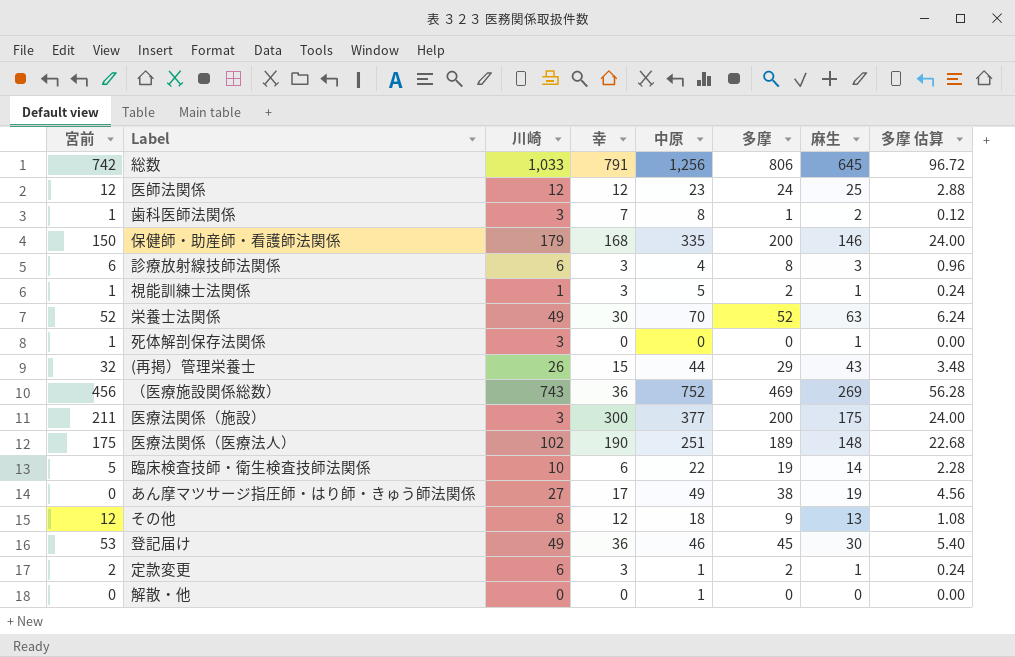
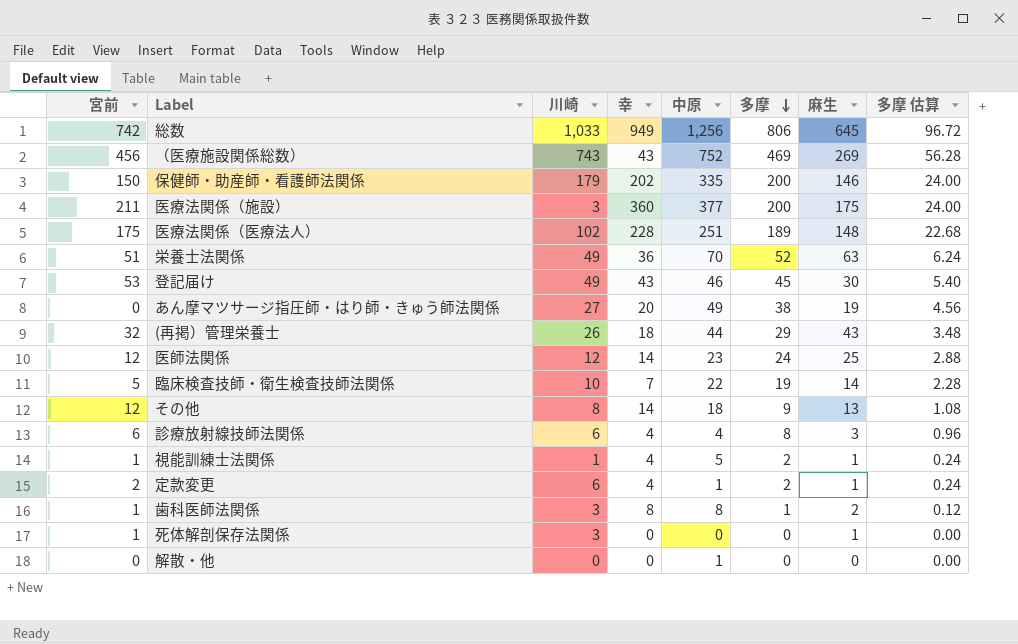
row order: none -> 多摩 descending
総数 | 幸: 791 -> 949
（医療施設関係総数） | 幸: 36 -> 43
保健師・助産師・看護師法関係 | 幸: 168 -> 202
医療法関係（施設） | 幸: 300 -> 360
医療法関係（医療法人） | 幸: 190 -> 228
栄養士法関係 | 宮前: 52 -> 51
栄養士法関係 | 幸: 30 -> 36
登記届け | 幸: 36 -> 43
あん摩マツサージ指圧師・はり師・きゅう師法関係 | 幸: 17 -> 20
(再掲）管理栄養士 | 幸: 15 -> 18
医師法関係 | 幸: 12 -> 14
臨床検査技師・衛生検査技師法関係 | 幸: 6 -> 7
その他 | 幸: 12 -> 14
診療放射線技師法関係 | 幸: 3 -> 4
視能訓練士法関係 | 幸: 3 -> 4
定款変更 | 幸: 3 -> 4
歯科医師法関係 | 幸: 7 -> 8

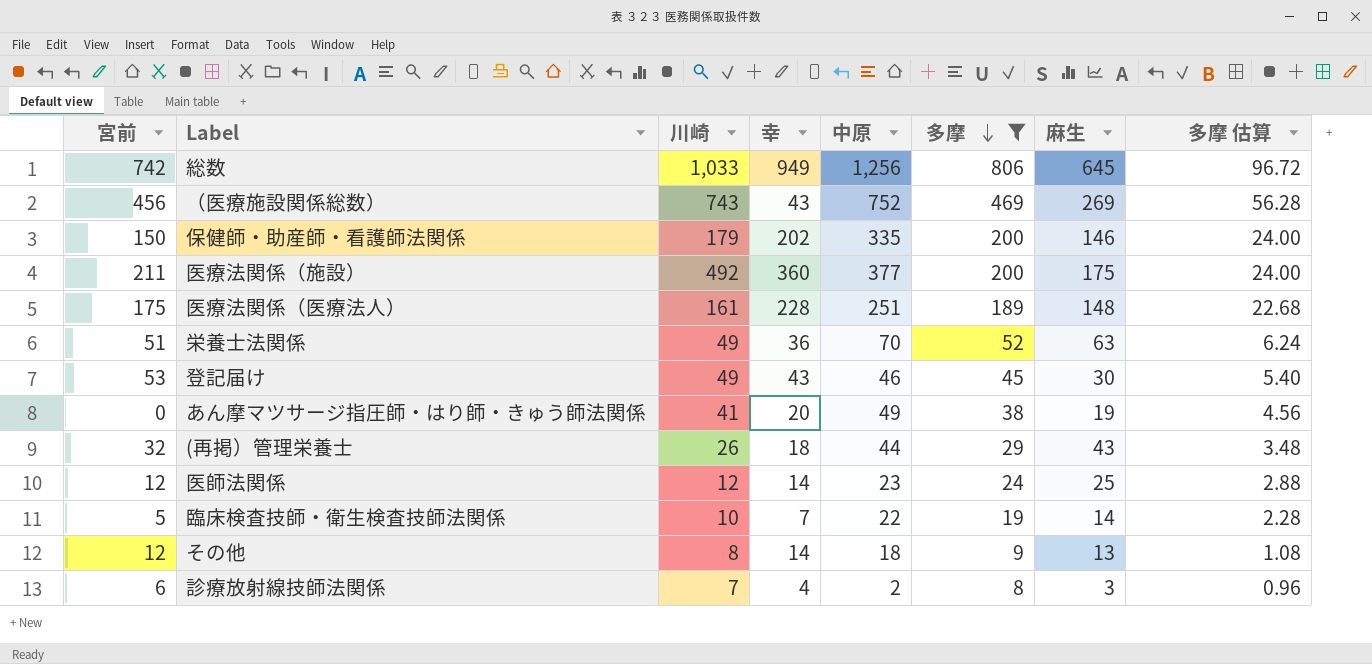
filter: none -> 多摩 >= 8
医療法関係（施設） | 川崎: 3 -> 492
医療法関係（医療法人） | 川崎: 102 -> 161
あん摩マツサージ指圧師・はり師・きゅう師法関係 | 川崎: 27 -> 41
診療放射線技師法関係 | 川崎: 6 -> 7
診療放射線技師法関係 | 中原: 4 -> 2

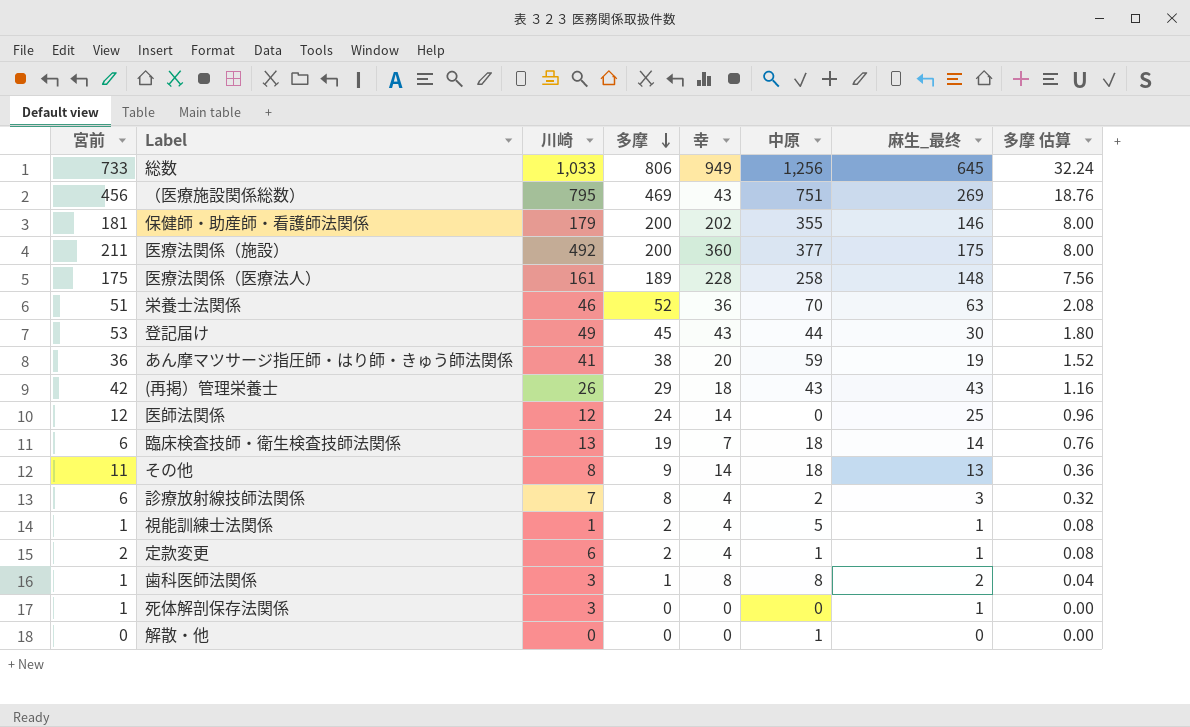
filter: 多摩 >= 8 -> none
column 多摩 | position: 6 -> 4
column name: 麻生 -> 麻生_最终
column 多摩 估算 | formula: [多摩] * 0.12 -> [多摩] * 0.04
総数 | 宮前: 742 -> 733
（医療施設関係総数） | 川崎: 743 -> 795
（医療施設関係総数） | 中原: 752 -> 751
保健師・助産師・看護師法関係 | 宮前: 150 -> 181
保健師・助産師・看護師法関係 | 中原: 335 -> 355
医療法関係（医療法人） | 中原: 251 -> 258
栄養士法関係 | 川崎: 49 -> 46
登記届け | 中原: 46 -> 44
あん摩マツサージ指圧師・はり師・きゅう師法関係 | 宮前: 0 -> 36
あん摩マツサージ指圧師・はり師・きゅう師法関係 | 中原: 49 -> 59
(再掲）管理栄養士 | 宮前: 32 -> 42
(再掲）管理栄養士 | 中原: 44 -> 43
医師法関係 | 中原: 23 -> 0
臨床検査技師・衛生検査技師法関係 | 宮前: 5 -> 6
臨床検査技師・衛生検査技師法関係 | 川崎: 10 -> 13
臨床検査技師・衛生検査技師法関係 | 中原: 22 -> 18
その他 | 宮前: 12 -> 11

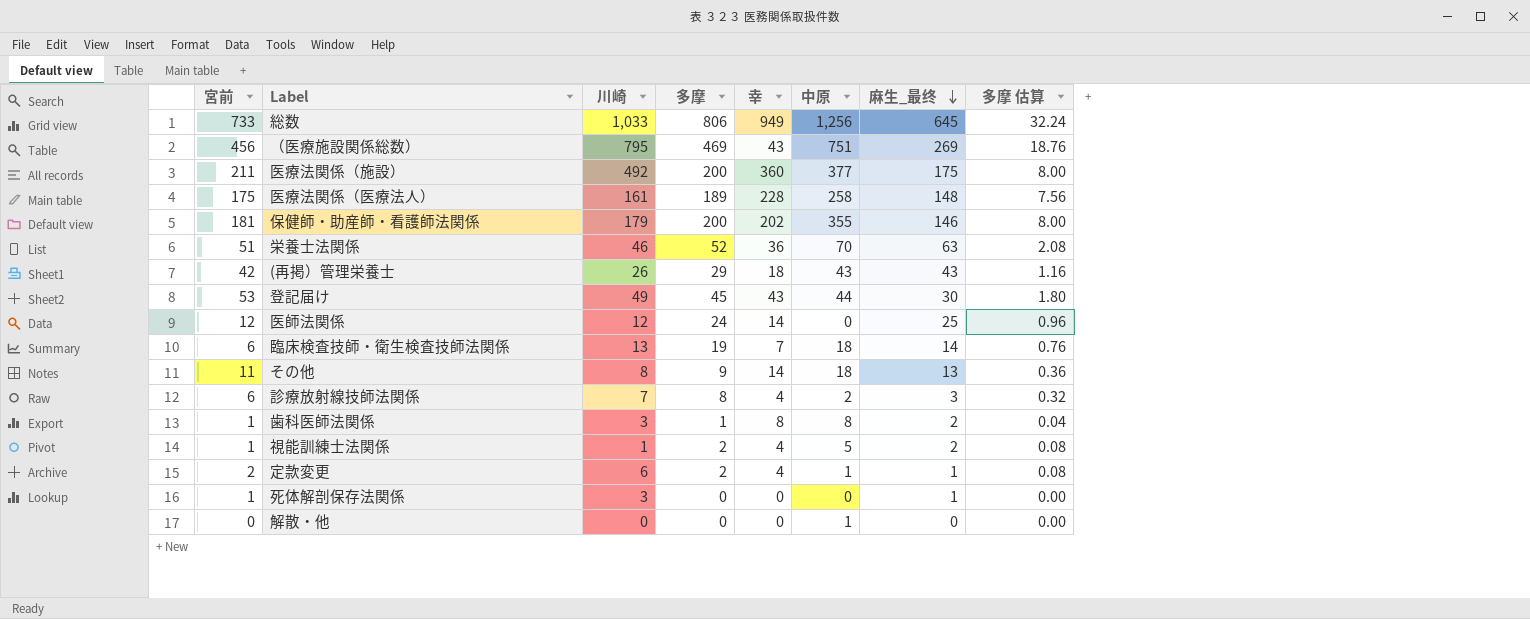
row order: 多摩 descending -> 麻生_最终 descending
row あん摩マツサージ指圧師・はり師・きゅう師法関係: 36 | 41 | 38 | 20 | 59 | 19 | 1.52 -> none
視能訓練士法関係 | 麻生_最终: 1 -> 2

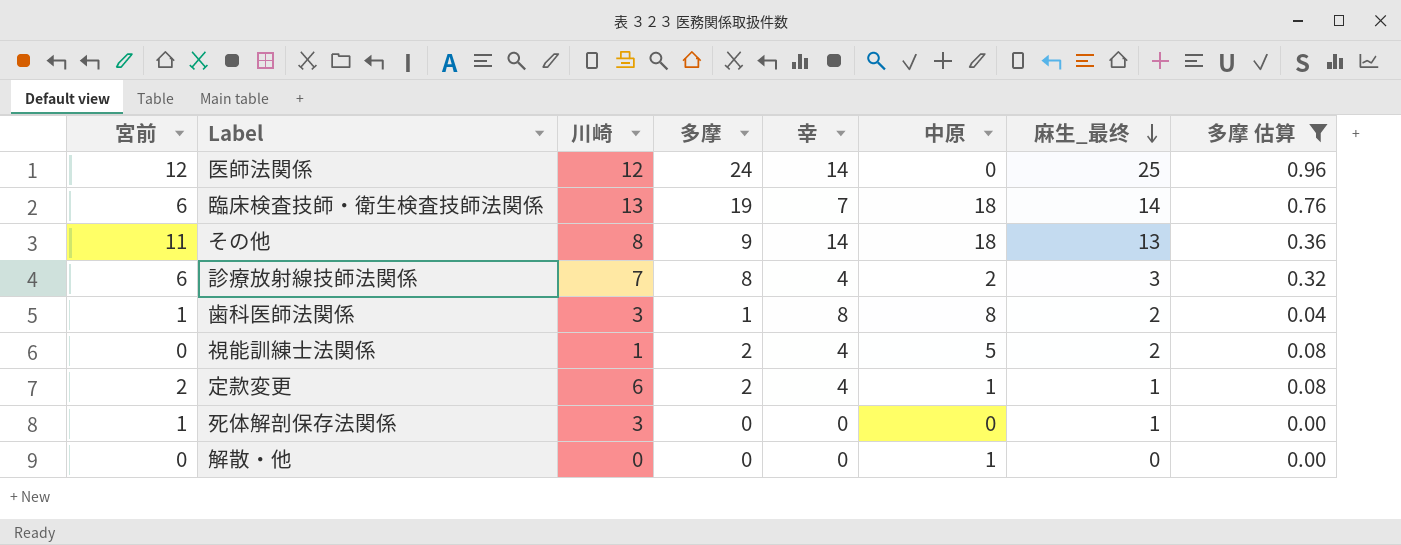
filter: none -> 多摩 估算 <= 0.96
視能訓練士法関係 | 宮前: 1 -> 0

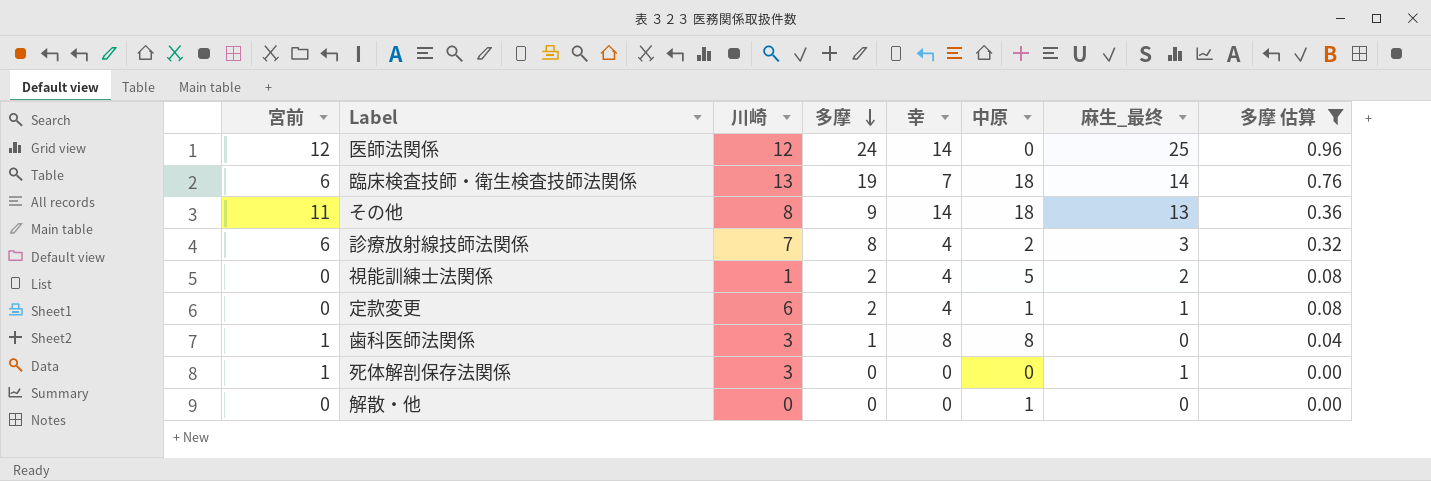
row order: 麻生_最终 descending -> 多摩 descending
定款変更 | 宮前: 2 -> 0
歯科医師法関係 | 麻生_最终: 2 -> 0

